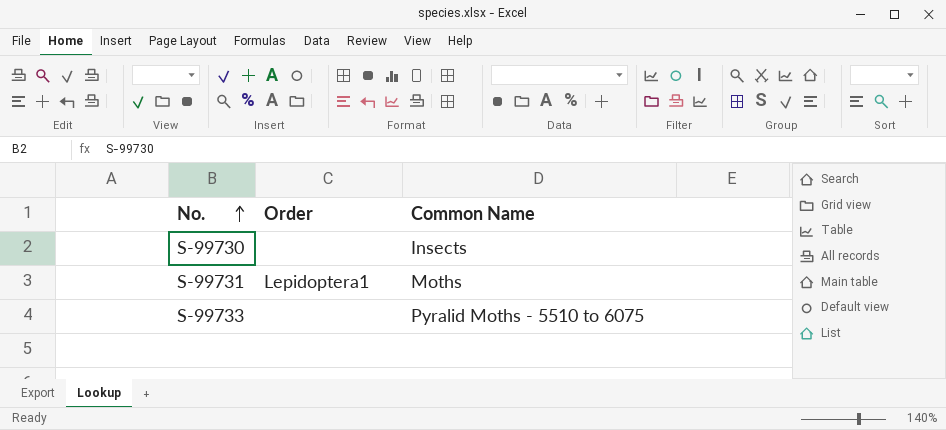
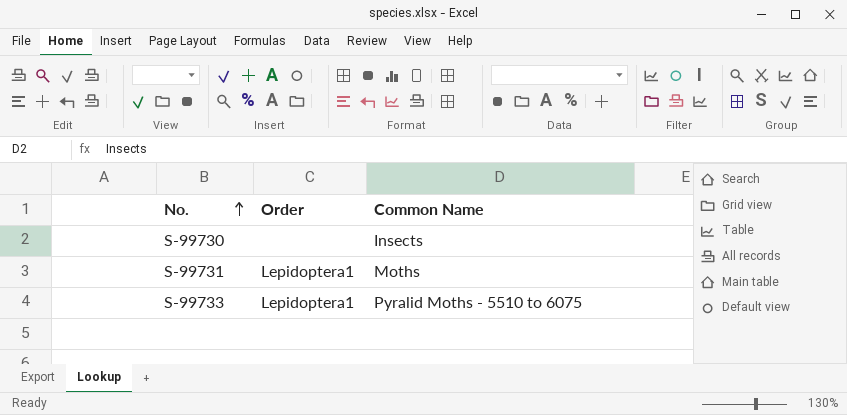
S-99733 | Order: none -> Lepidoptera1

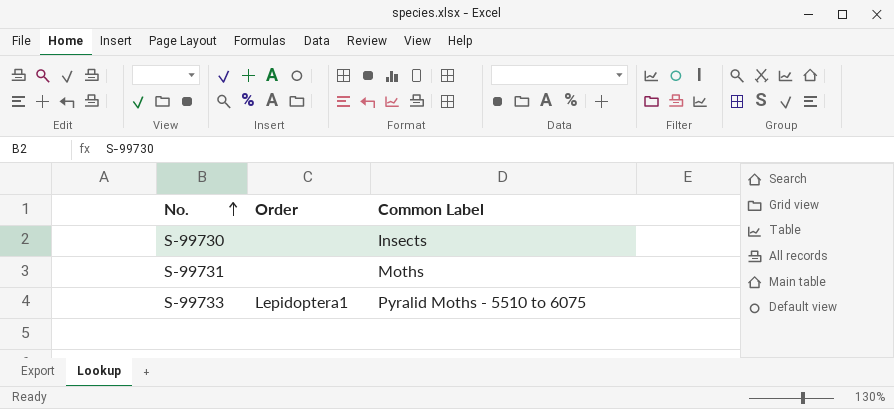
column name: Common Name -> Common Label
S-99731 | Order: Lepidoptera1 -> none

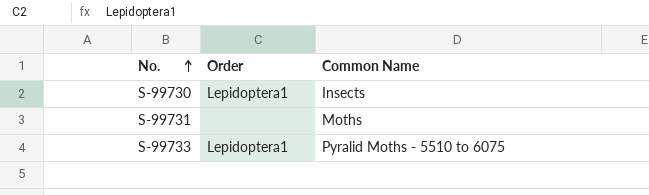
column name: Common Label -> Common Name
S-99730 | Order: none -> Lepidoptera1

